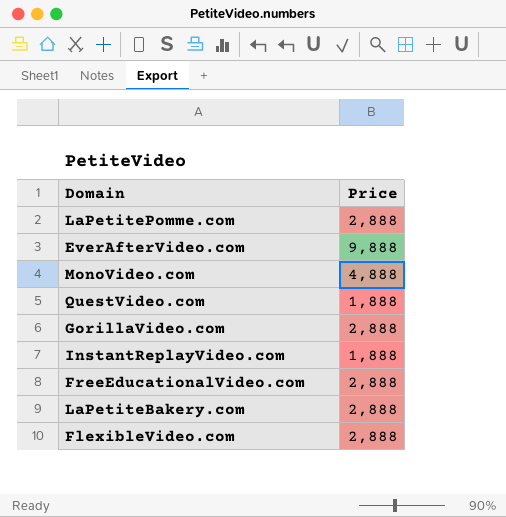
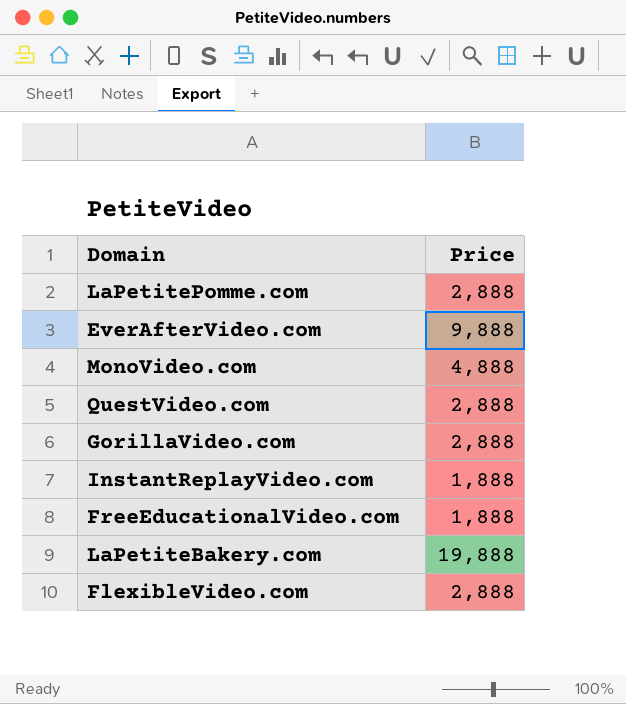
QuestVideo.com | Price: 1,888 -> 2,888
FreeEducationalVideo.com | Price: 2,888 -> 1,888
LaPetiteBakery.com | Price: 2,888 -> 19,888

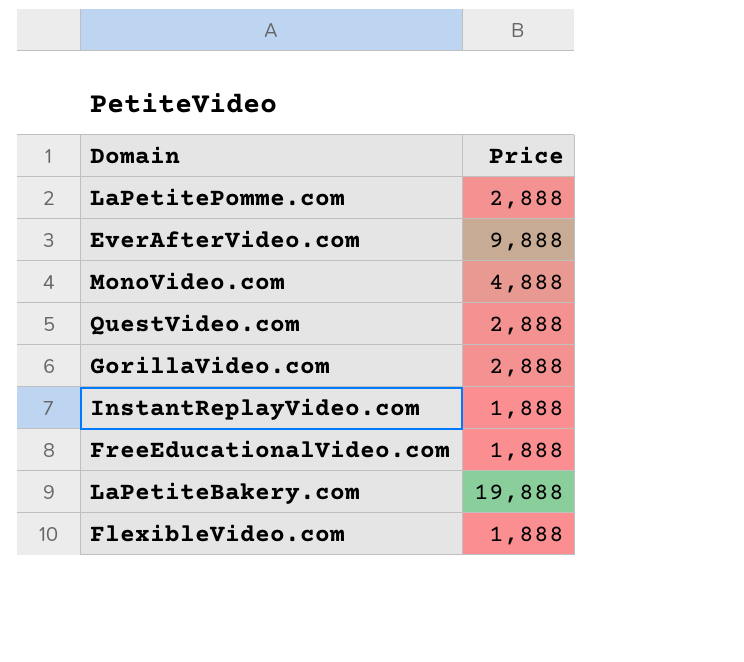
FlexibleVideo.com | Price: 2,888 -> 1,888

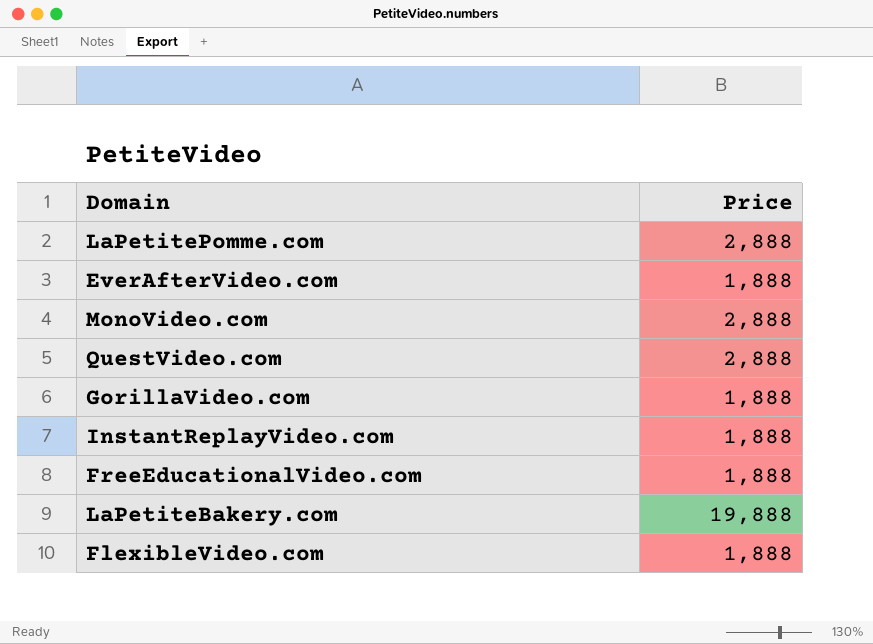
EverAfterVideo.com | Price: 9,888 -> 1,888
MonoVideo.com | Price: 4,888 -> 2,888
GorillaVideo.com | Price: 2,888 -> 1,888

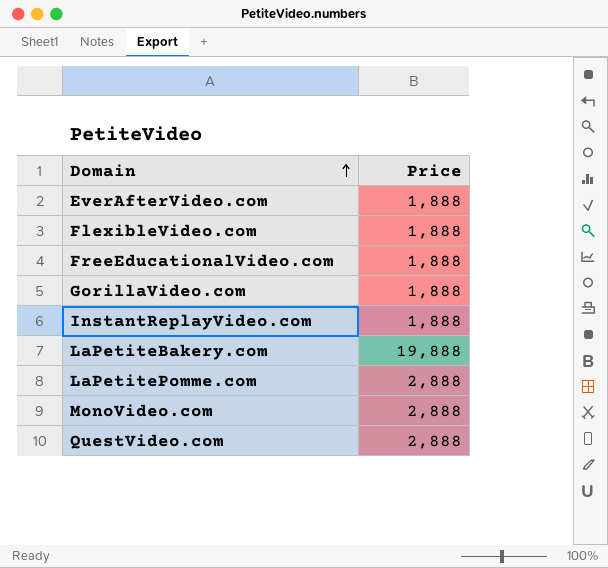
row order: none -> Domain ascending

